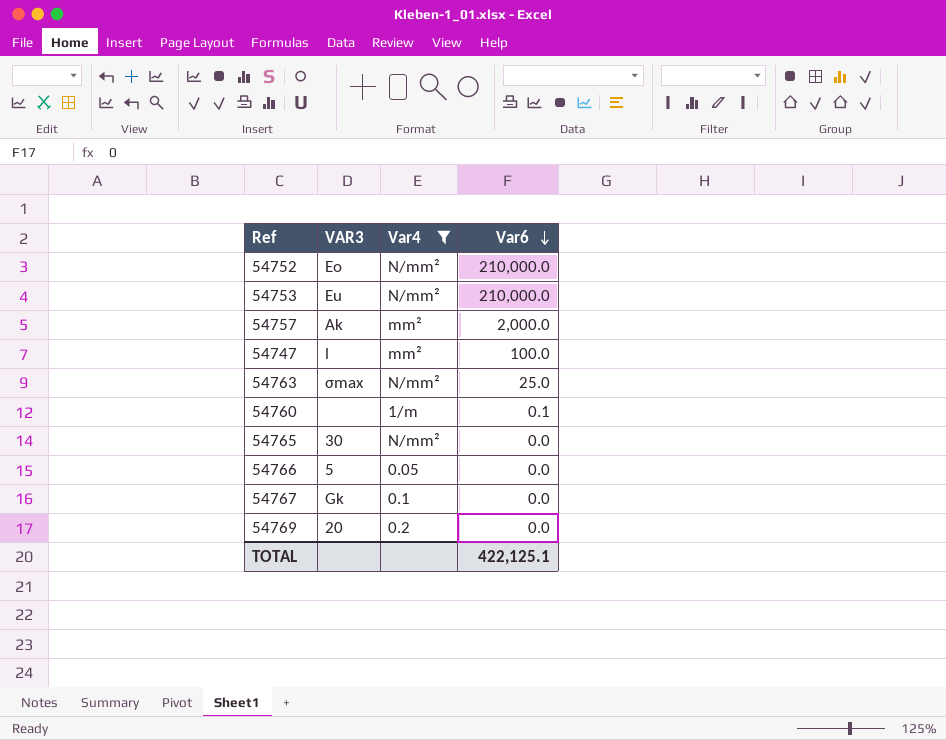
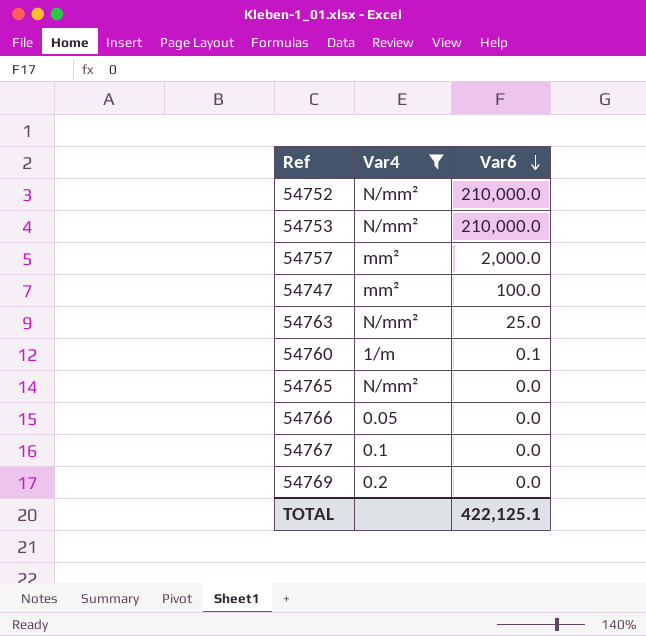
column VAR3 | position: 2 -> none

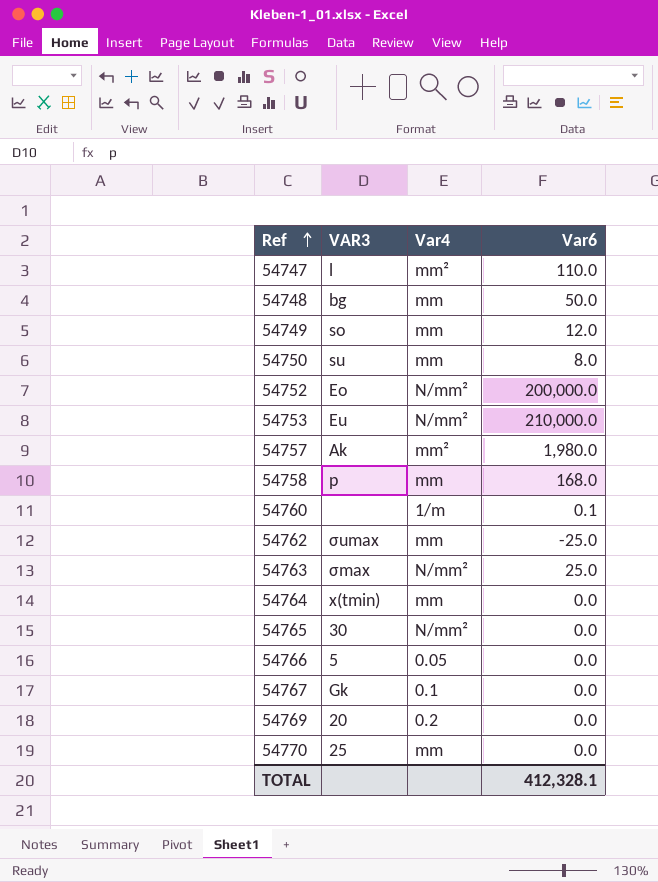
filter: Var4 != mm -> none
row order: Var6 descending -> Ref ascending
column VAR3 | position: none -> 2
54747 | Var6: 100.0 -> 110.0
54752 | Var6: 210,000.0 -> 200,000.0
54757 | Var6: 2,000.0 -> 1,980.0
TOTAL | Var6: 422,125.1 -> 412,328.1

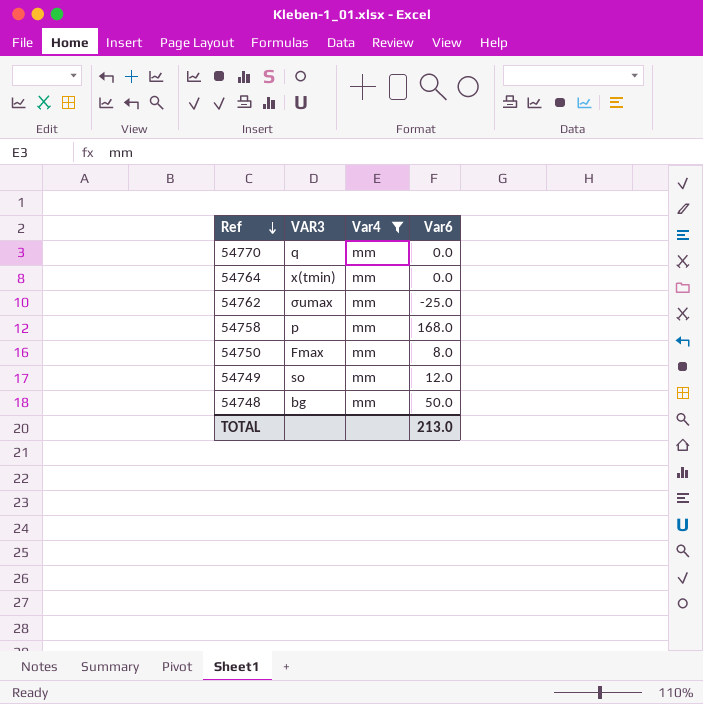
filter: none -> Var4 = mm
row order: Ref ascending -> Ref descending
54770 | VAR3: 25 -> q
54750 | VAR3: su -> Fmax
TOTAL | Var6: 412,328.1 -> 213.0

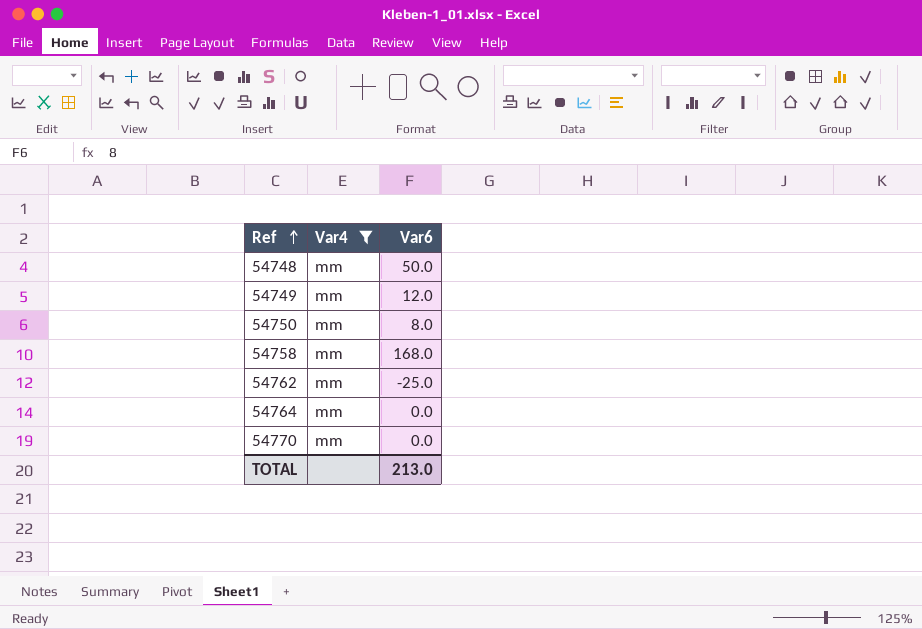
row order: Ref descending -> Ref ascending
column VAR3 | position: 2 -> none

